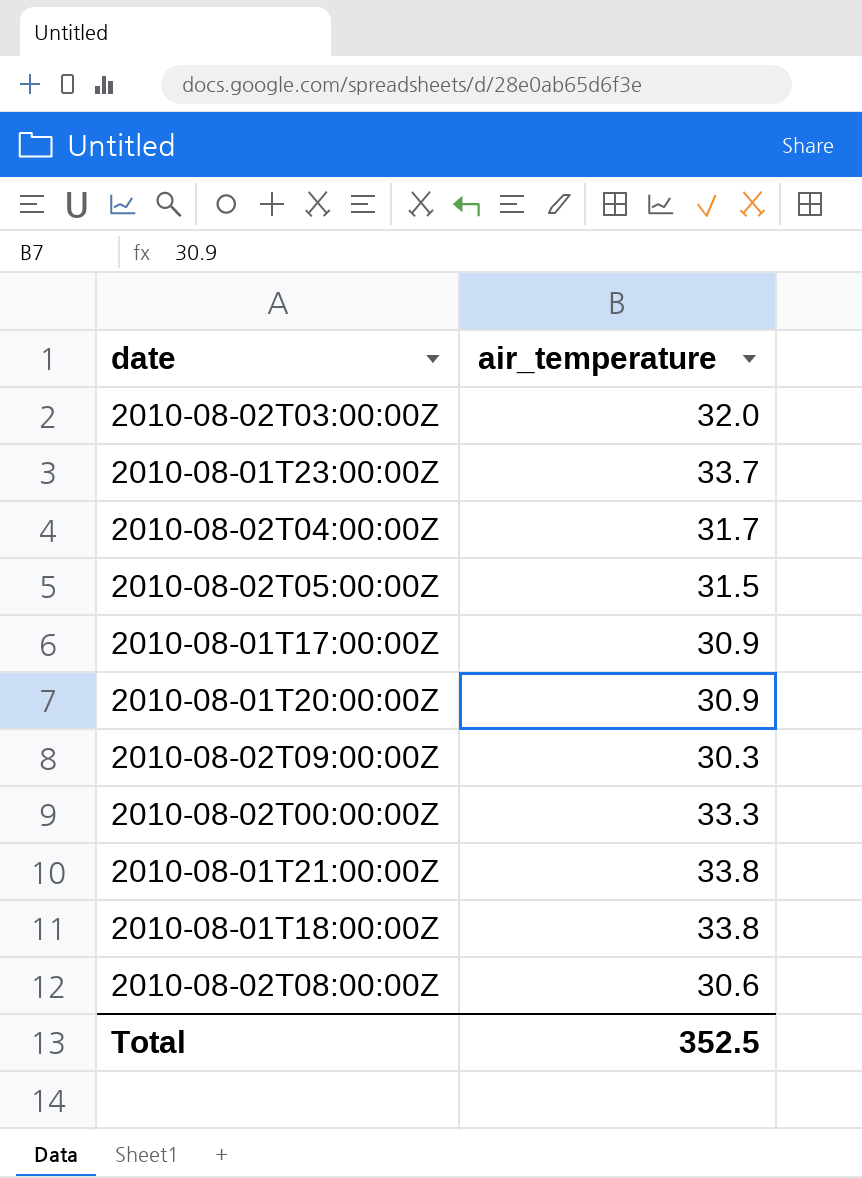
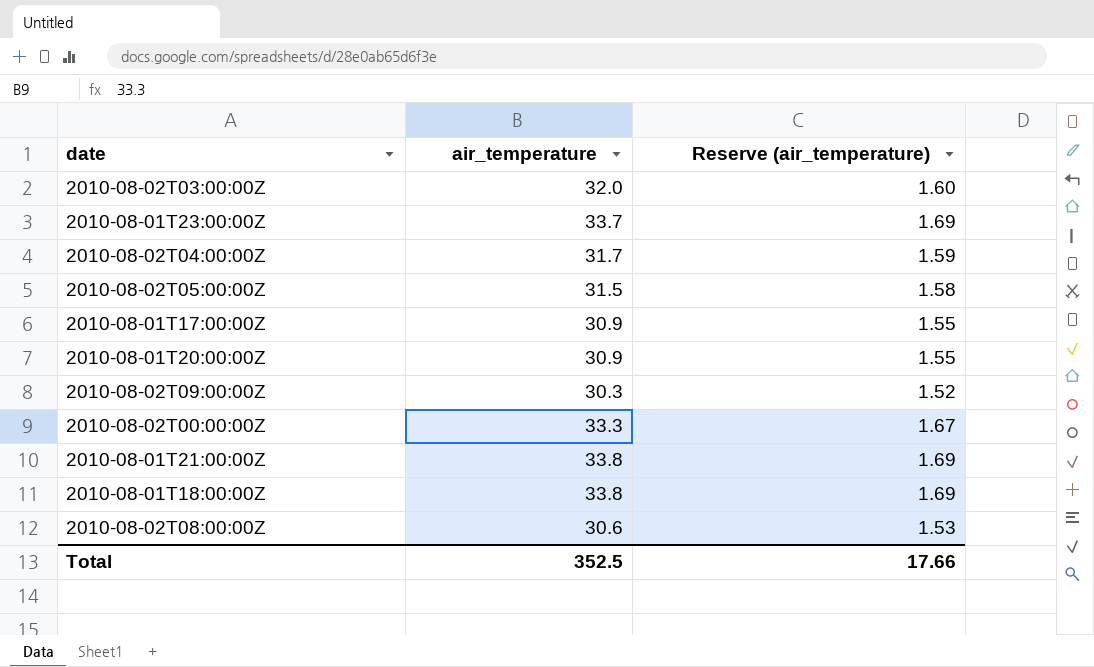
column Reserve (air_temperature) | formula: none -> [air_temperature] * 0.05

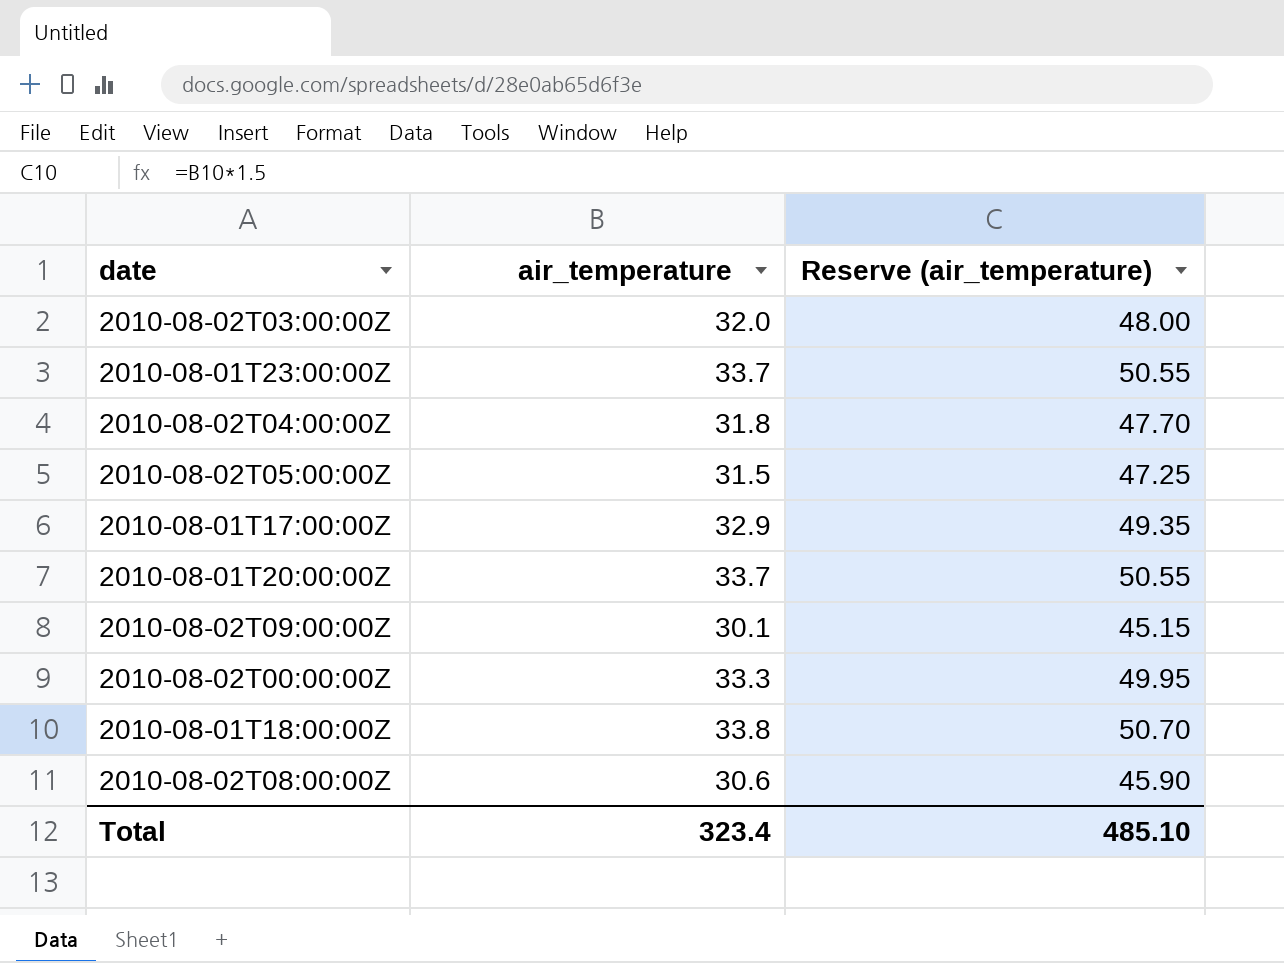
column Reserve (air_temperature) | formula: [air_temperature] * 0.05 -> [air_temperature] * 1.5
row 2010-08-01T21:00:00Z: 33.8 | 1.69 -> none
2010-08-02T04:00:00Z | air_temperature: 31.7 -> 31.8
2010-08-01T17:00:00Z | air_temperature: 30.9 -> 32.9
2010-08-01T20:00:00Z | air_temperature: 30.9 -> 33.7
2010-08-02T09:00:00Z | air_temperature: 30.3 -> 30.1
Total | air_temperature: 352.5 -> 323.4
Total | Reserve (air_temperature): 17.66 -> 485.10

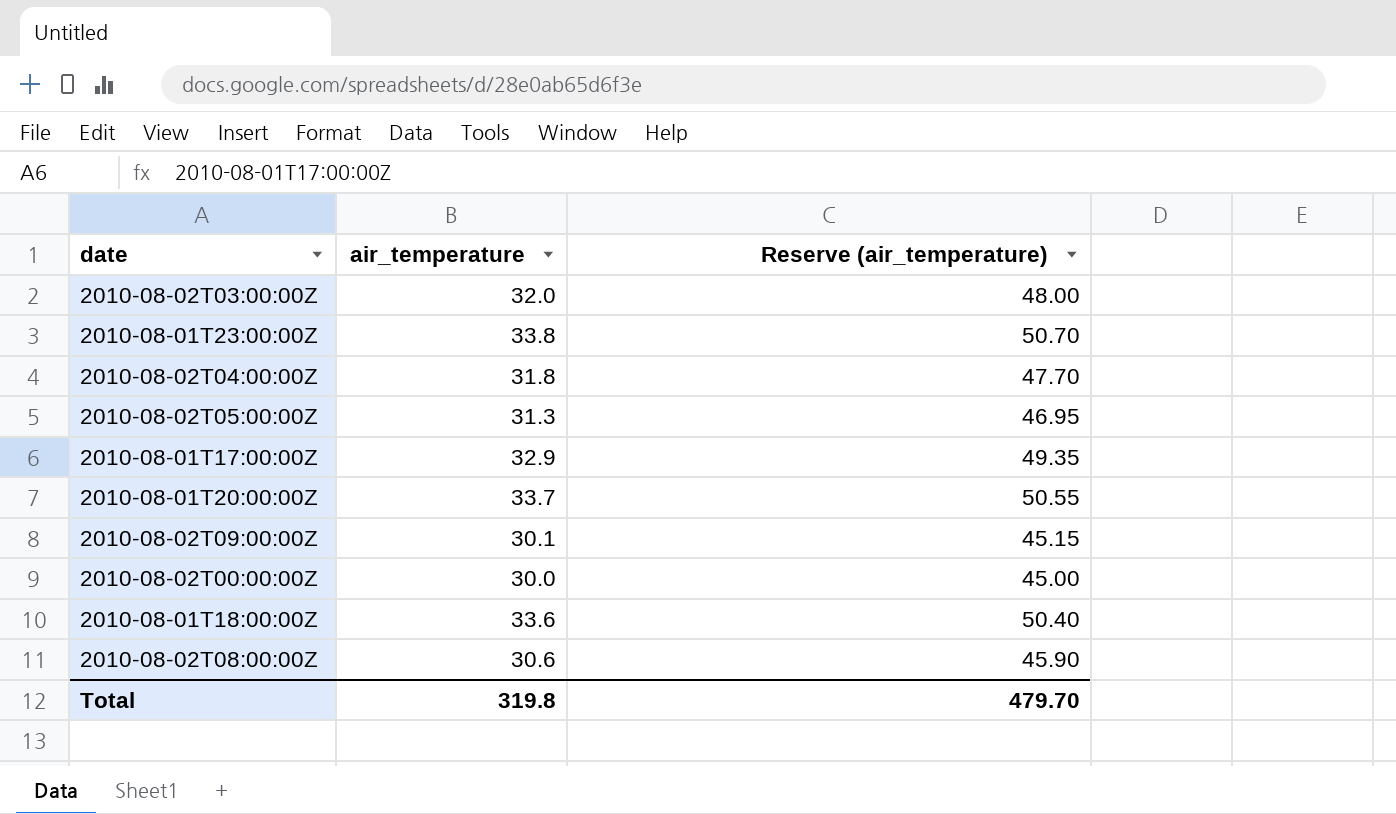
2010-08-01T23:00:00Z | air_temperature: 33.7 -> 33.8
2010-08-01T23:00:00Z | Reserve (air_temperature): 50.55 -> 50.70
2010-08-02T05:00:00Z | air_temperature: 31.5 -> 31.3
2010-08-02T05:00:00Z | Reserve (air_temperature): 47.25 -> 46.95
2010-08-02T00:00:00Z | air_temperature: 33.3 -> 30.0
2010-08-02T00:00:00Z | Reserve (air_temperature): 49.95 -> 45.00
2010-08-01T18:00:00Z | air_temperature: 33.8 -> 33.6
2010-08-01T18:00:00Z | Reserve (air_temperature): 50.70 -> 50.40
Total | air_temperature: 323.4 -> 319.8
Total | Reserve (air_temperature): 485.10 -> 479.70

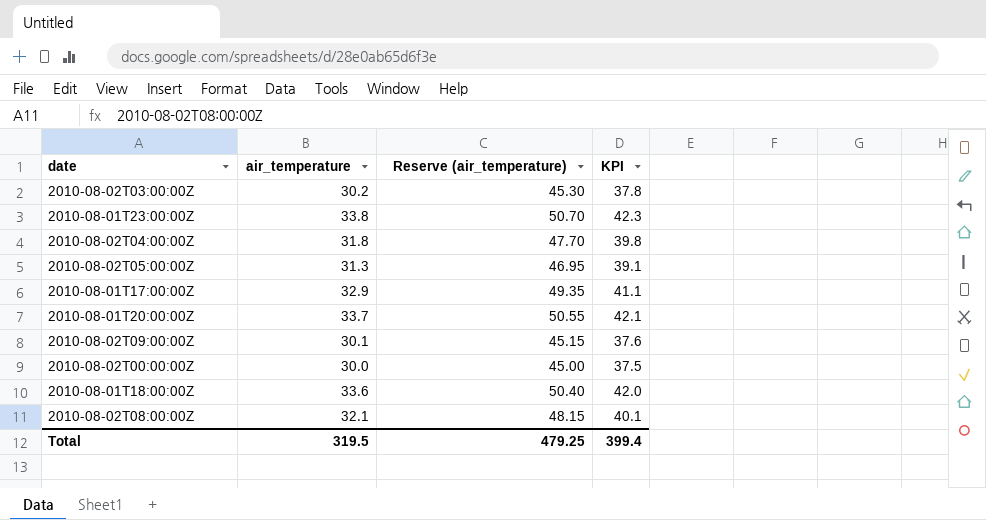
column KPI | formula: none -> [air_temperature] * 1.25
2010-08-02T03:00:00Z | air_temperature: 32.0 -> 30.2
2010-08-02T03:00:00Z | Reserve (air_temperature): 48.00 -> 45.30
2010-08-02T08:00:00Z | air_temperature: 30.6 -> 32.1
2010-08-02T08:00:00Z | Reserve (air_temperature): 45.90 -> 48.15
Total | air_temperature: 319.8 -> 319.5
Total | Reserve (air_temperature): 479.70 -> 479.25

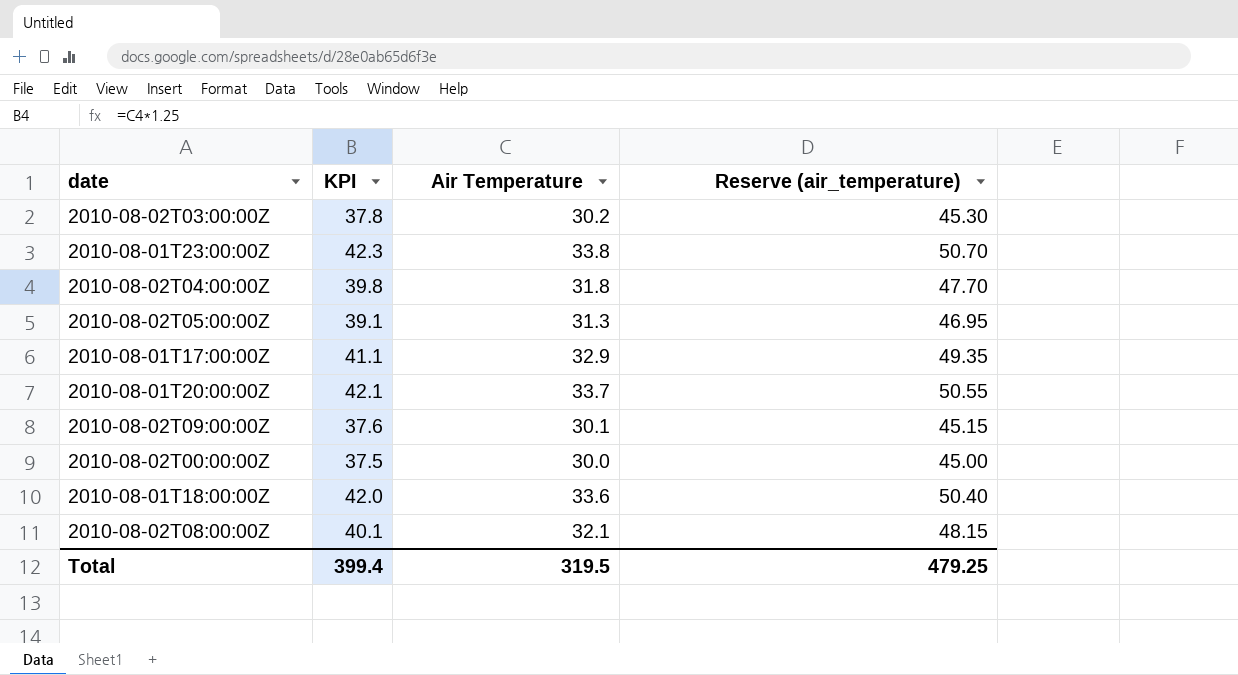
column KPI | position: 4 -> 2
column name: air_temperature -> Air Temperature

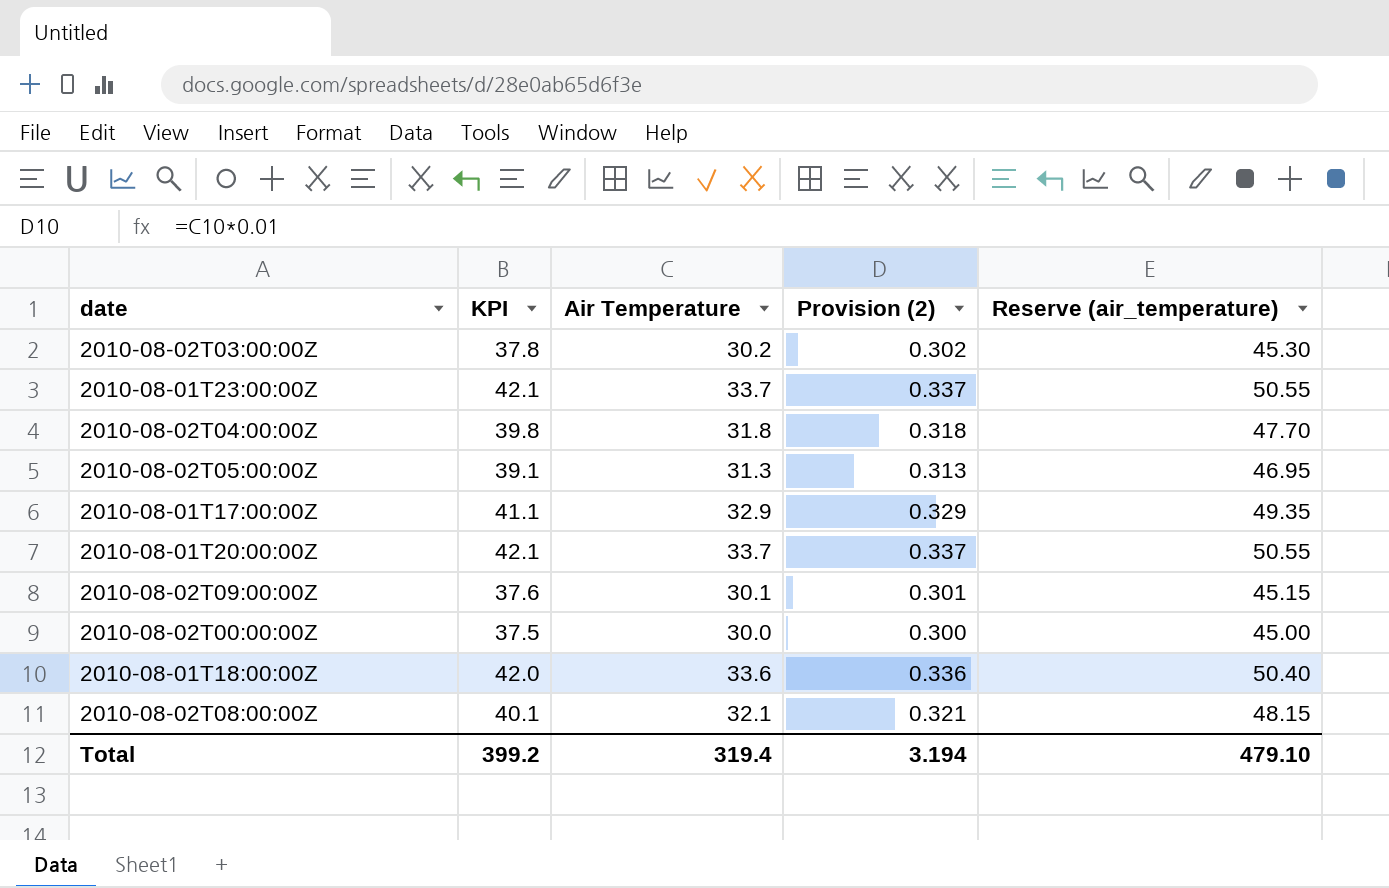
column Provision (2) | formula: none -> [Air Temperature] * 0.01
2010-08-01T23:00:00Z | KPI: 42.3 -> 42.1
2010-08-01T23:00:00Z | Air Temperature: 33.8 -> 33.7
2010-08-01T23:00:00Z | Reserve (air_temperature): 50.70 -> 50.55
Total | KPI: 399.4 -> 399.2
Total | Air Temperature: 319.5 -> 319.4
Total | Reserve (air_temperature): 479.25 -> 479.10

